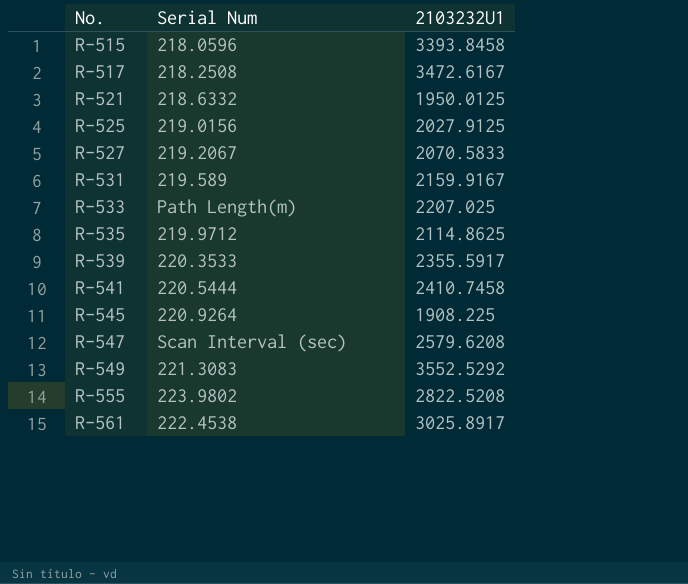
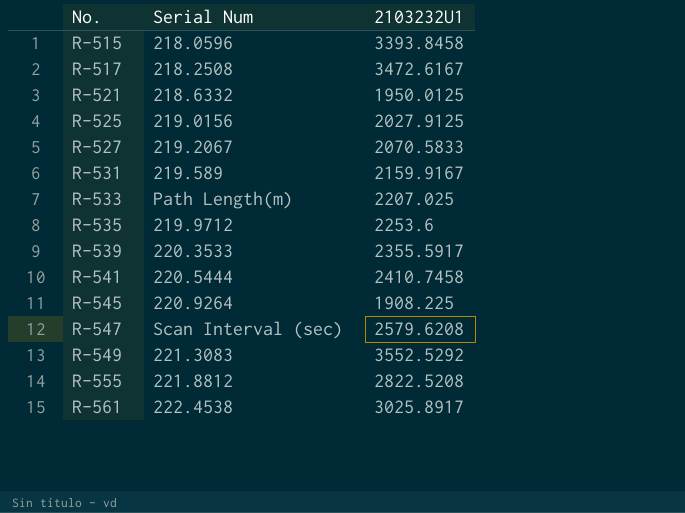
R-535 | 2103232U1: 2114.8625 -> 2253.6
R-555 | Serial Num: 223.9802 -> 221.8812

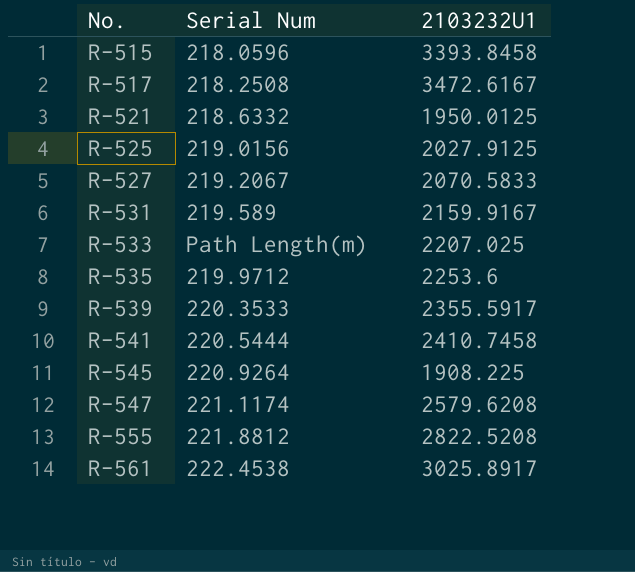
row R-549: 221.3083 | 3552.5292 -> none
R-547 | Serial Num: Scan Interval (sec) -> 221.1174

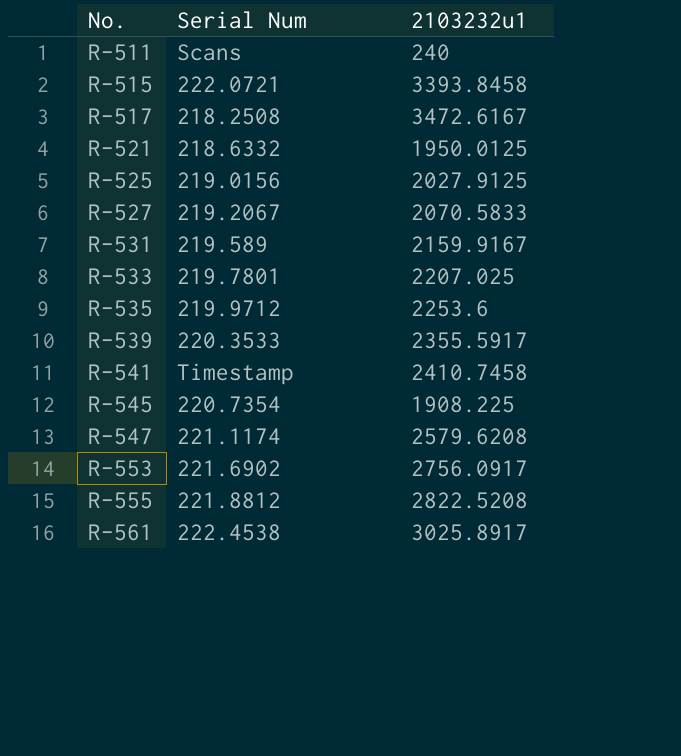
column name: 2103232U1 -> 2103232u1
row R-511: none -> Scans | 240
R-515 | Serial Num: 218.0596 -> 222.0721
R-533 | Serial Num: Path Length(m) -> 219.7801
R-541 | Serial Num: 220.5444 -> Timestamp
R-545 | Serial Num: 220.9264 -> 220.7354
row R-553: none -> 221.6902 | 2756.0917

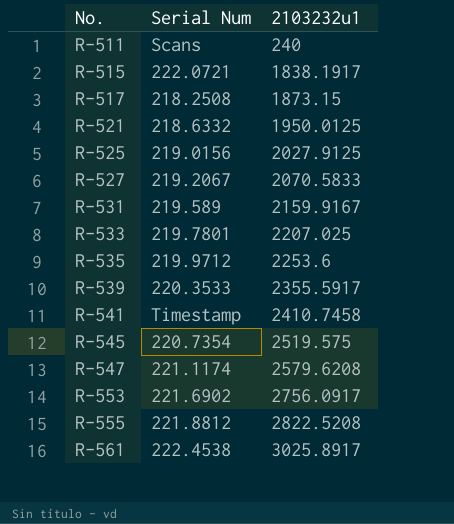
R-515 | 2103232u1: 3393.8458 -> 1838.1917
R-517 | 2103232u1: 3472.6167 -> 1873.15
R-545 | 2103232u1: 1908.225 -> 2519.575

